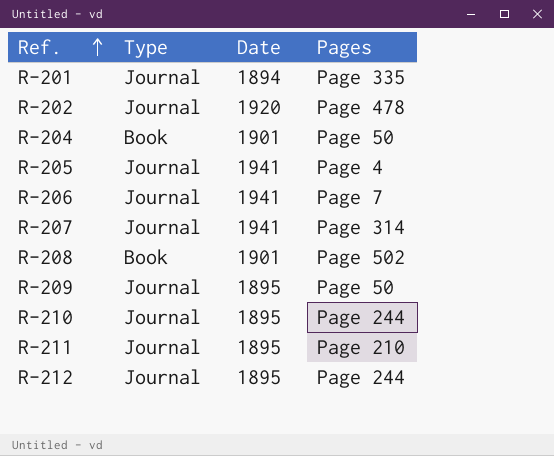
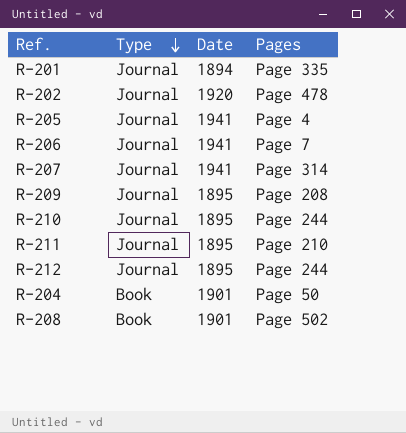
row order: Ref. ascending -> Type descending
R-209 | Pages: Page 50 -> Page 208

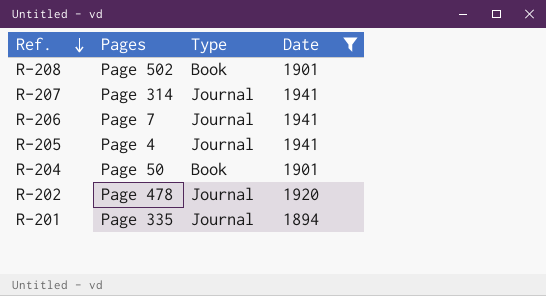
filter: none -> Date != 1895
row order: Type descending -> Ref. descending
column Pages | position: 4 -> 2

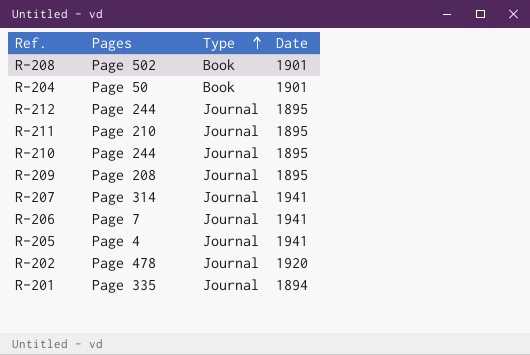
filter: Date != 1895 -> none
row order: Ref. descending -> Type ascending

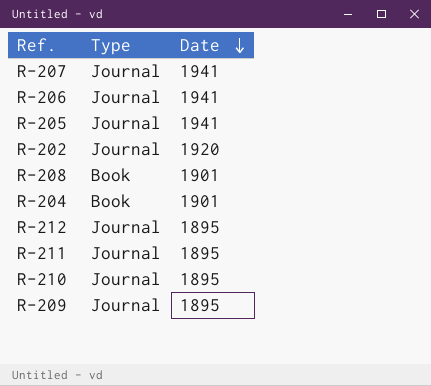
row order: Type ascending -> Date descending
column Pages | position: 2 -> none
row R-201: Page 335 | Journal | 1894 -> none

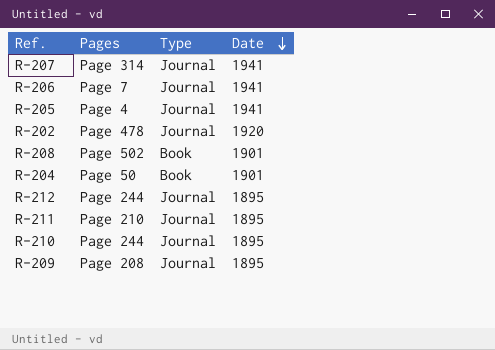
column Pages | position: none -> 2

